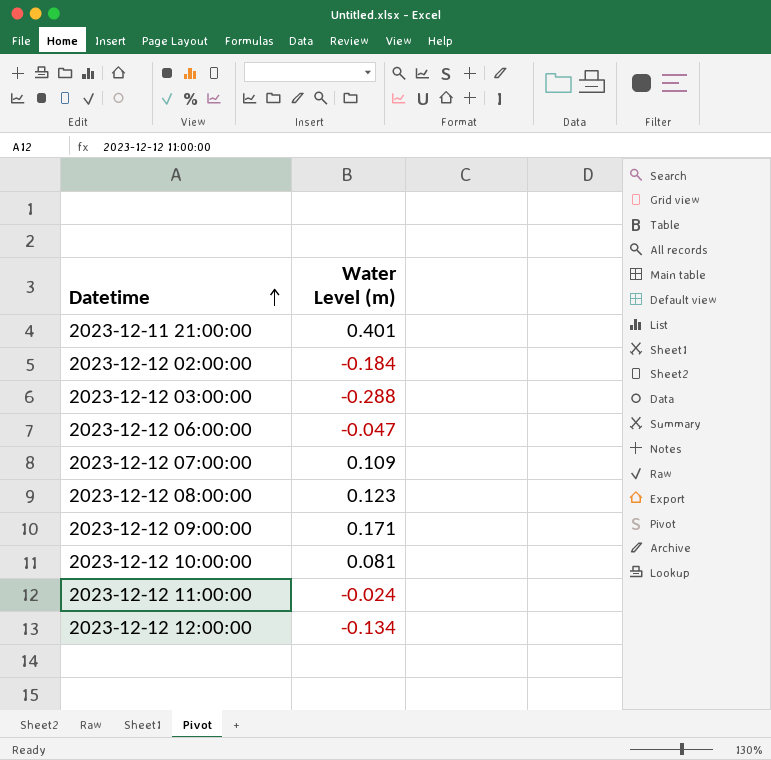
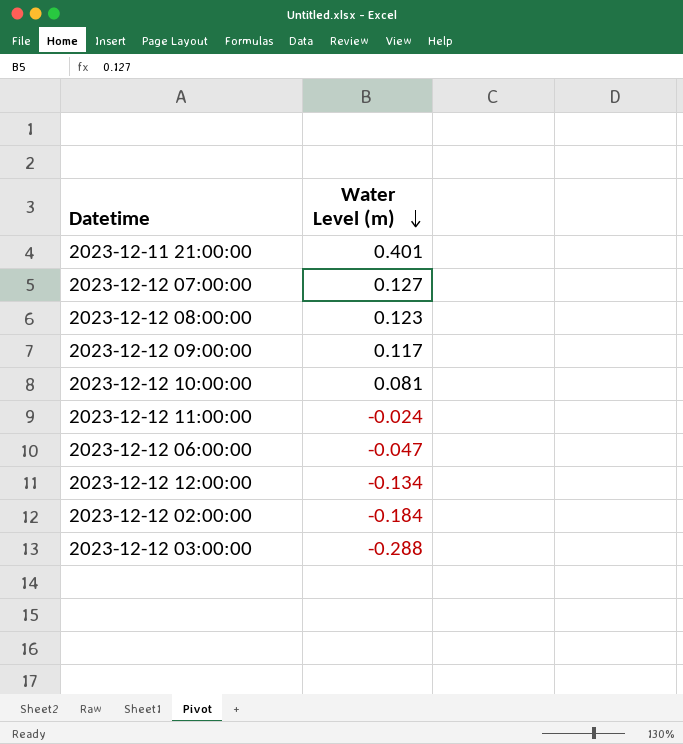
row order: Datetime ascending -> Water Level (m) descending
2023-12-12 07:00:00 | Water Level (m): 0.109 -> 0.127
2023-12-12 09:00:00 | Water Level (m): 0.171 -> 0.117

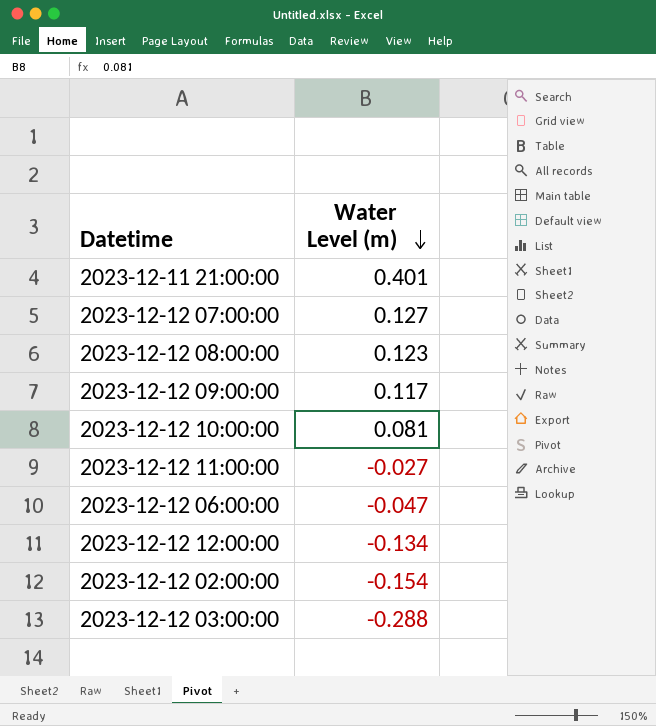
2023-12-12 11:00:00 | Water Level (m): -0.024 -> -0.027
2023-12-12 02:00:00 | Water Level (m): -0.184 -> -0.154

